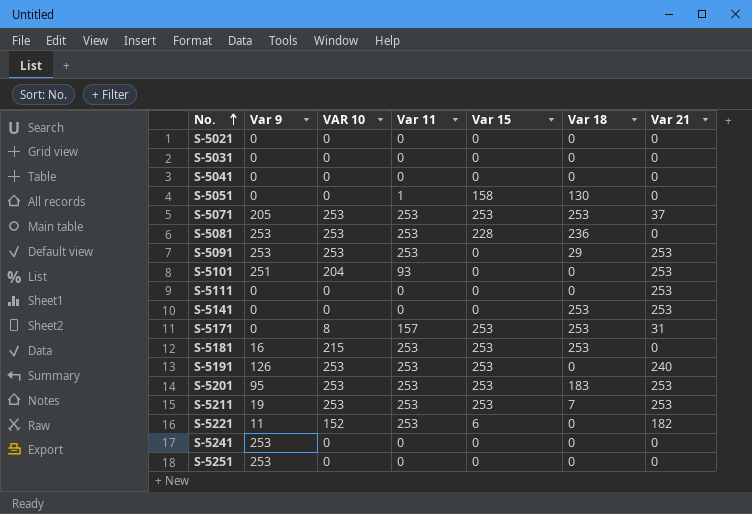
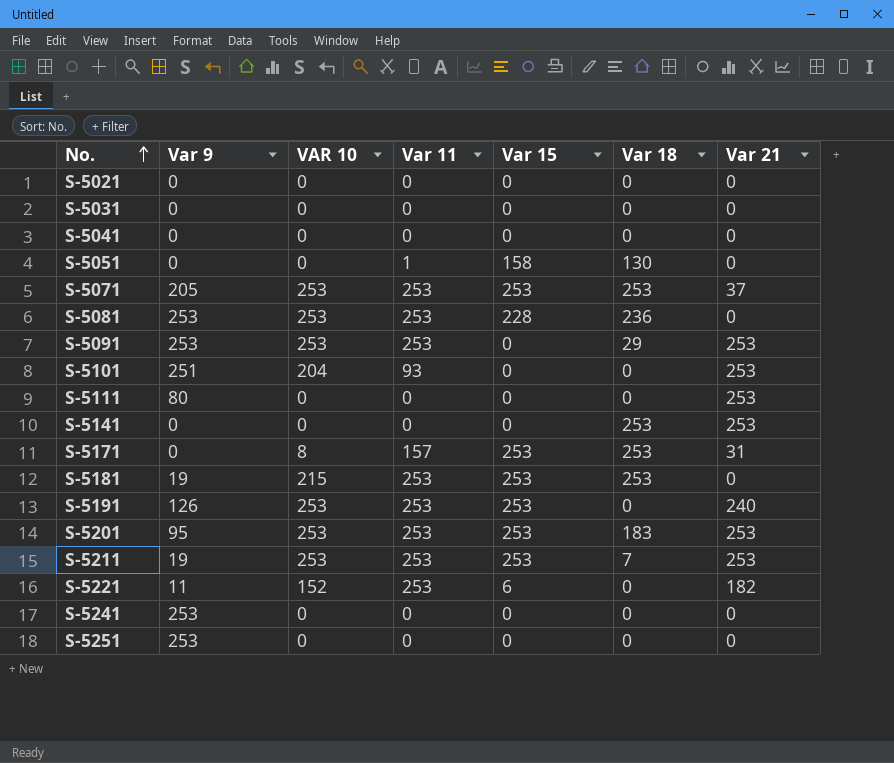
S-5111 | Var 9: 0 -> 80
S-5181 | Var 9: 16 -> 19

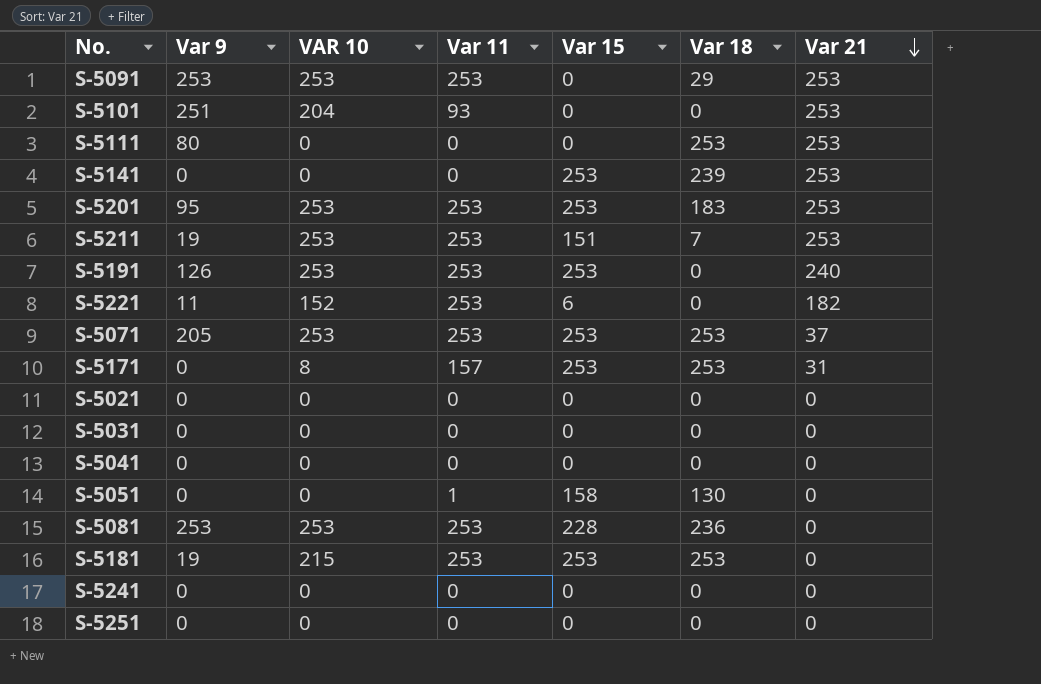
row order: No. ascending -> Var 21 descending
S-5111 | Var 18: 0 -> 253
S-5141 | Var 15: 0 -> 253
S-5141 | Var 18: 253 -> 239
S-5211 | Var 15: 253 -> 151
S-5241 | Var 9: 253 -> 0
S-5251 | Var 9: 253 -> 0

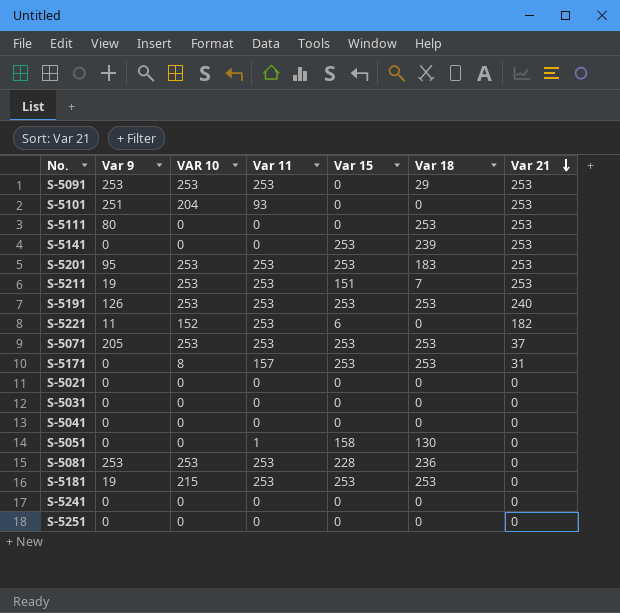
S-5191 | Var 18: 0 -> 253

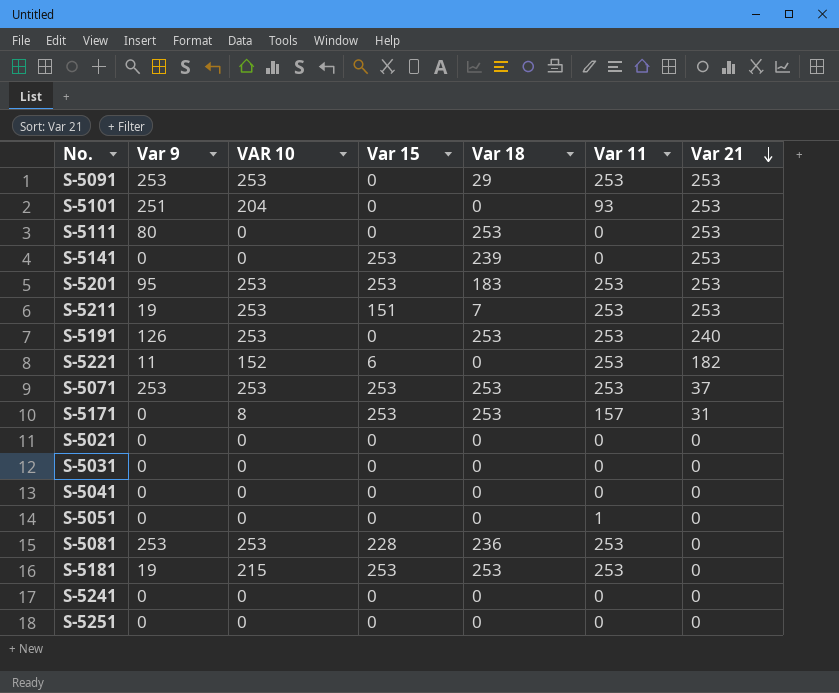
column Var 11 | position: 4 -> 6
S-5191 | Var 15: 253 -> 0
S-5071 | Var 9: 205 -> 253
S-5051 | Var 15: 158 -> 0
S-5051 | Var 18: 130 -> 0

